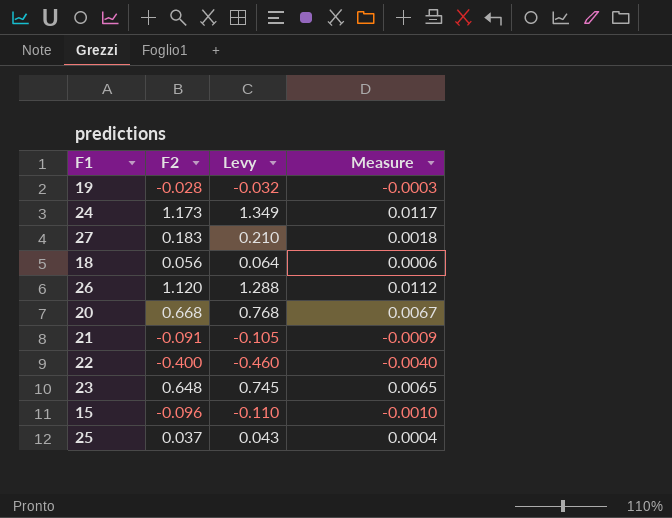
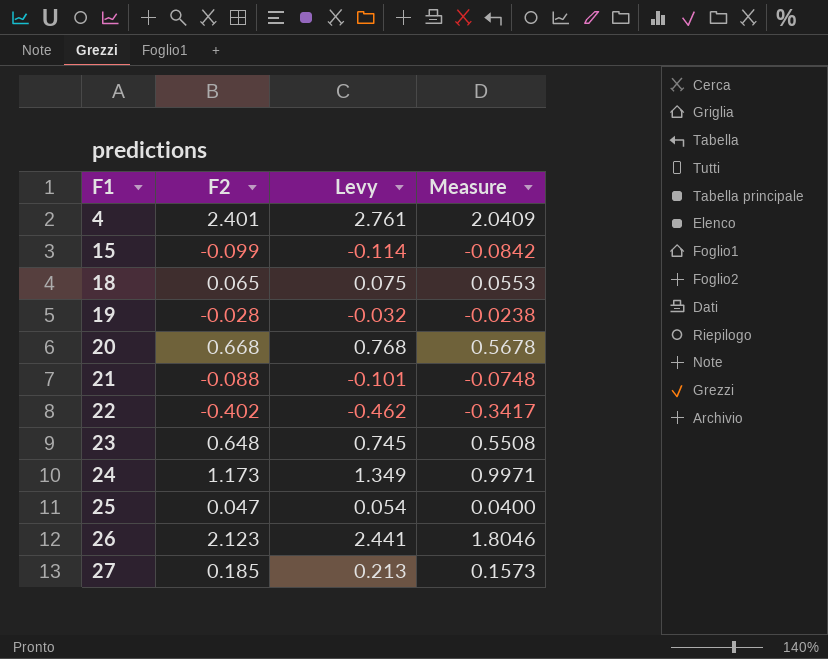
row order: none -> F1 ascending
column Measure | formula: [F2] * 0.01 -> [F2] * 0.85
row 4: none -> 2.401 | 2.761 | 2.0409
15 | F2: -0.096 -> -0.099
15 | Levy: -0.110 -> -0.114
18 | F2: 0.056 -> 0.065
18 | Levy: 0.064 -> 0.075
21 | F2: -0.091 -> -0.088
21 | Levy: -0.105 -> -0.101
22 | F2: -0.400 -> -0.402
22 | Levy: -0.460 -> -0.462
25 | F2: 0.037 -> 0.047
25 | Levy: 0.043 -> 0.054
26 | F2: 1.120 -> 2.123
26 | Levy: 1.288 -> 2.441
27 | F2: 0.183 -> 0.185
27 | Levy: 0.210 -> 0.213

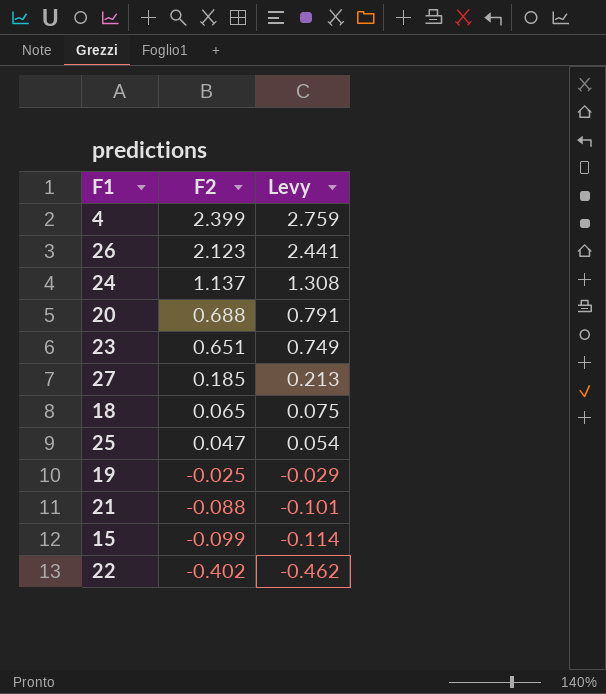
row order: F1 ascending -> F2 descending
column Measure | formula: [F2] * 0.85 -> none
4 | F2: 2.401 -> 2.399
4 | Levy: 2.761 -> 2.759
24 | F2: 1.173 -> 1.137
24 | Levy: 1.349 -> 1.308
20 | F2: 0.668 -> 0.688
20 | Levy: 0.768 -> 0.791
23 | F2: 0.648 -> 0.651
23 | Levy: 0.745 -> 0.749
19 | F2: -0.028 -> -0.025
19 | Levy: -0.032 -> -0.029

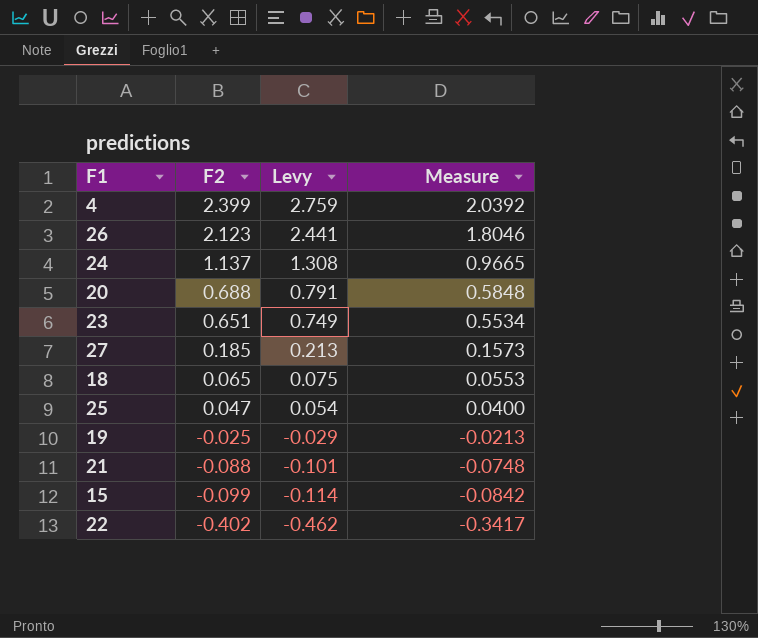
column Measure | formula: none -> [F2] * 0.85

